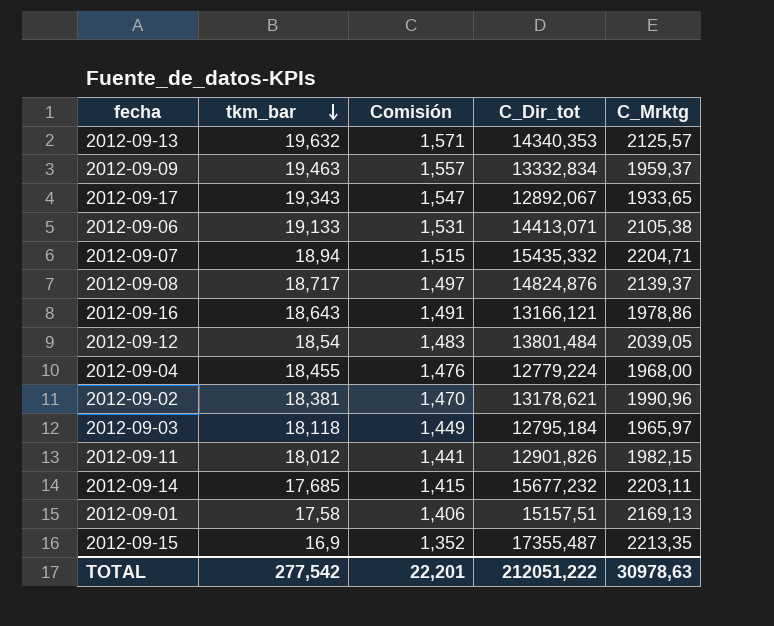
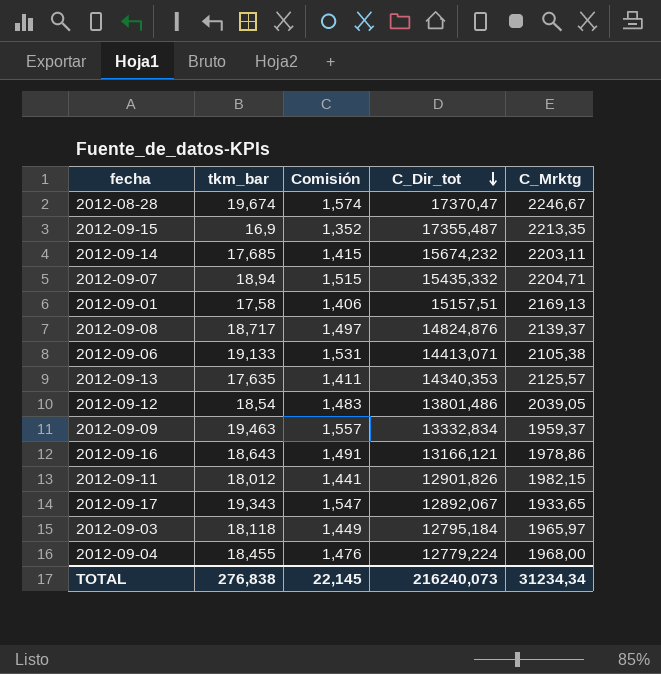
row order: tkm_bar descending -> C_Dir_tot descending
row 2012-09-02: 18,381 | 1,470 | 13178,621 | 1990,96 -> none
row 2012-08-28: none -> 19,674 | 1,574 | 17370,47 | 2246,67
2012-09-14 | C_Dir_tot: 15677,232 -> 15674,232
2012-09-13 | tkm_bar: 19,632 -> 17,635
2012-09-13 | Comisión: 1,571 -> 1,411
2012-09-12 | C_Dir_tot: 13801,484 -> 13801,486
TOTAL | tkm_bar: 277,542 -> 276,838
TOTAL | Comisión: 22,201 -> 22,145
TOTAL | C_Dir_tot: 212051,222 -> 216240,073
TOTAL | C_Mrktg: 30978,63 -> 31234,34

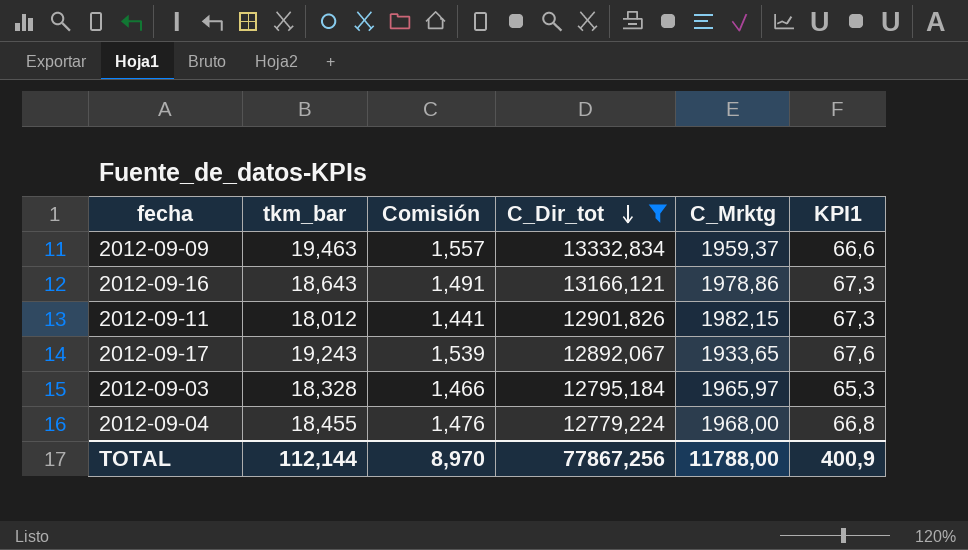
filter: none -> C_Dir_tot <= 13332,834
column KPI1 | position: none -> 6
2012-09-17 | tkm_bar: 19,343 -> 19,243
2012-09-17 | Comisión: 1,547 -> 1,539
2012-09-03 | tkm_bar: 18,118 -> 18,328
2012-09-03 | Comisión: 1,449 -> 1,466
TOTAL | tkm_bar: 276,838 -> 112,144
TOTAL | Comisión: 22,145 -> 8,970
TOTAL | C_Dir_tot: 216240,073 -> 77867,256
TOTAL | C_Mrktg: 31234,34 -> 11788,00

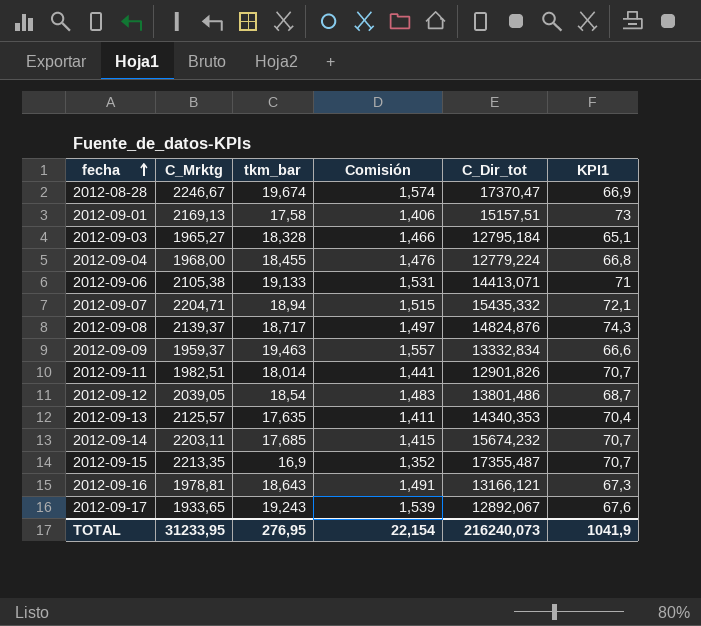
filter: C_Dir_tot <= 13332,834 -> none
row order: C_Dir_tot descending -> fecha ascending
column C_Mrktg | position: 5 -> 2
2012-09-03 | C_Mrktg: 1965,97 -> 1965,27
2012-09-03 | KPI1: 65,3 -> 65,1
2012-09-11 | C_Mrktg: 1982,15 -> 1982,51
2012-09-11 | tkm_bar: 18,012 -> 18,014
2012-09-11 | KPI1: 67,3 -> 70,7
2012-09-16 | C_Mrktg: 1978,86 -> 1978,81
TOTAL | C_Mrktg: 11788,00 -> 31233,95
TOTAL | tkm_bar: 112,144 -> 276,95
TOTAL | Comisión: 8,970 -> 22,154
TOTAL | C_Dir_tot: 77867,256 -> 216240,073
TOTAL | KPI1: 400,9 -> 1041,9

